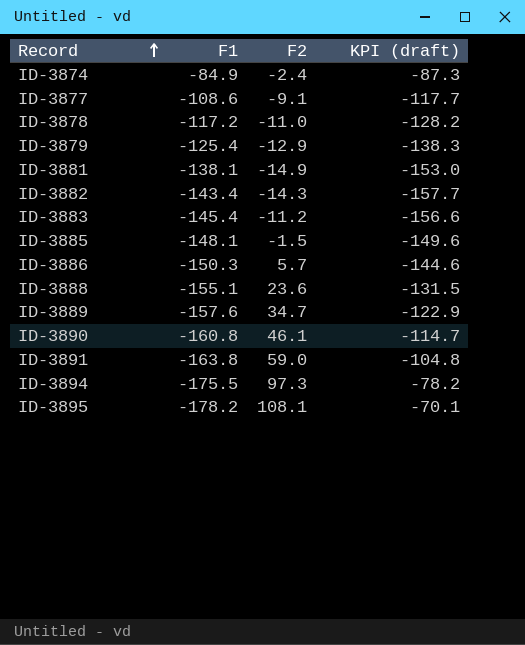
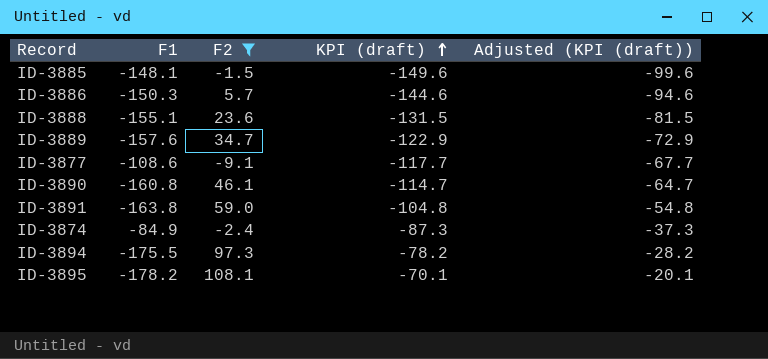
filter: none -> F2 >= -9.1
row order: Record ascending -> KPI (draft) ascending
column Adjusted (KPI (draft)) | formula: none -> [KPI (draft)] + 50

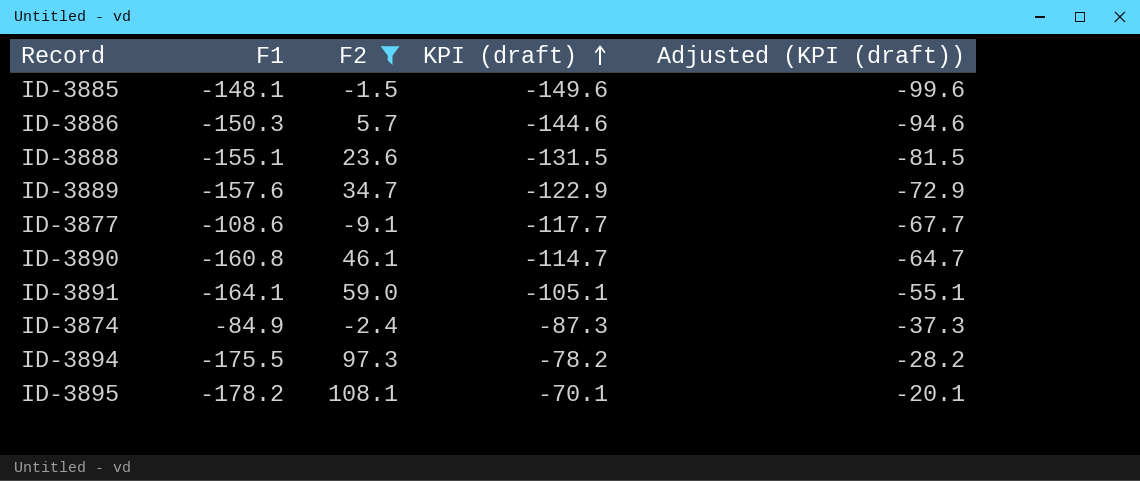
ID-3891 | F1: -163.8 -> -164.1
ID-3891 | KPI (draft): -104.8 -> -105.1
ID-3891 | Adjusted (KPI (draft)): -54.8 -> -55.1

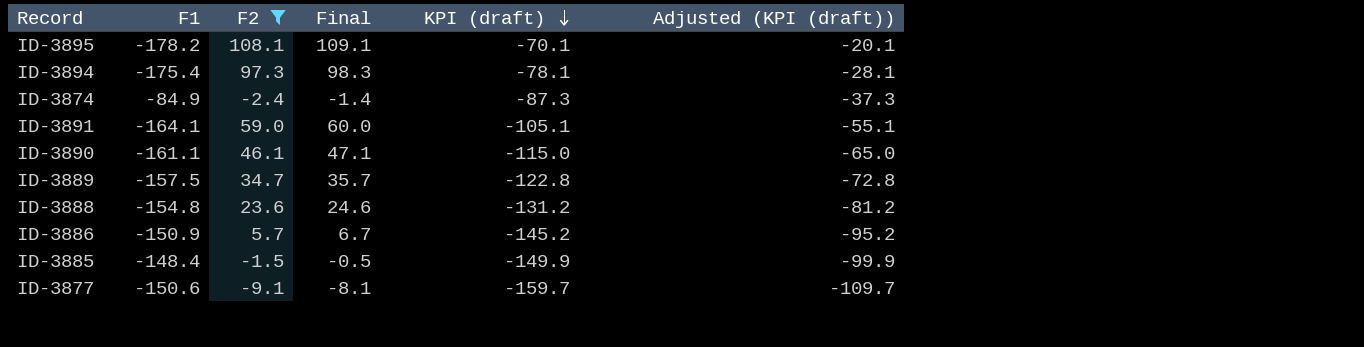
row order: KPI (draft) ascending -> KPI (draft) descending
column Final | formula: none -> [F2] + 1
ID-3894 | F1: -175.5 -> -175.4
ID-3894 | KPI (draft): -78.2 -> -78.1
ID-3894 | Adjusted (KPI (draft)): -28.2 -> -28.1
ID-3890 | F1: -160.8 -> -161.1
ID-3890 | KPI (draft): -114.7 -> -115.0
ID-3890 | Adjusted (KPI (draft)): -64.7 -> -65.0
ID-3889 | F1: -157.6 -> -157.5
ID-3889 | KPI (draft): -122.9 -> -122.8
ID-3889 | Adjusted (KPI (draft)): -72.9 -> -72.8
ID-3888 | F1: -155.1 -> -154.8
ID-3888 | KPI (draft): -131.5 -> -131.2
ID-3888 | Adjusted (KPI (draft)): -81.5 -> -81.2
ID-3886 | F1: -150.3 -> -150.9
ID-3886 | KPI (draft): -144.6 -> -145.2
ID-3886 | Adjusted (KPI (draft)): -94.6 -> -95.2
ID-3885 | F1: -148.1 -> -148.4
ID-3885 | KPI (draft): -149.6 -> -149.9
ID-3885 | Adjusted (KPI (draft)): -99.6 -> -99.9
ID-3877 | F1: -108.6 -> -150.6
ID-3877 | KPI (draft): -117.7 -> -159.7
ID-3877 | Adjusted (KPI (draft)): -67.7 -> -109.7

